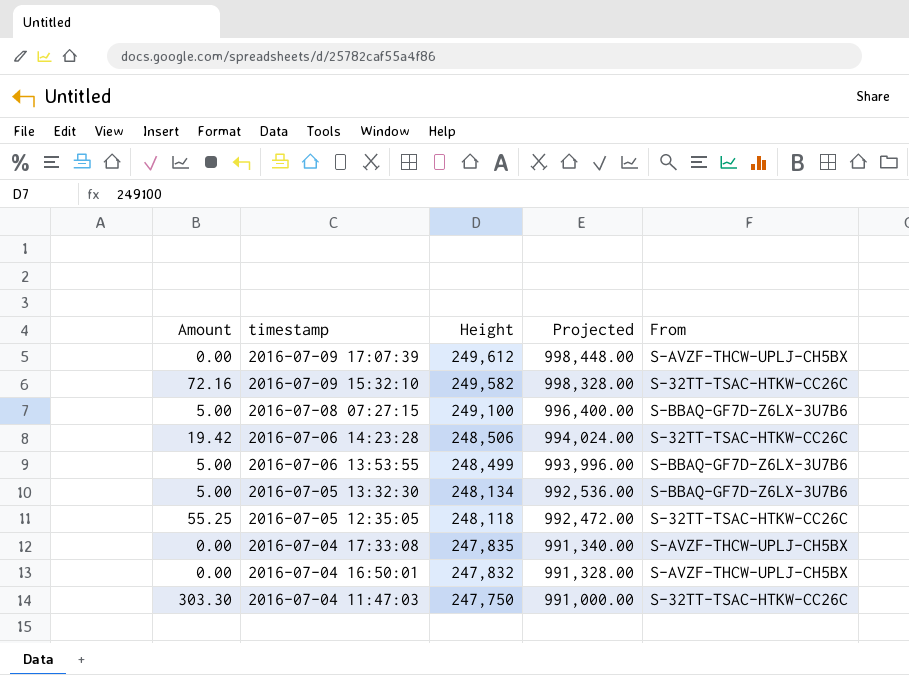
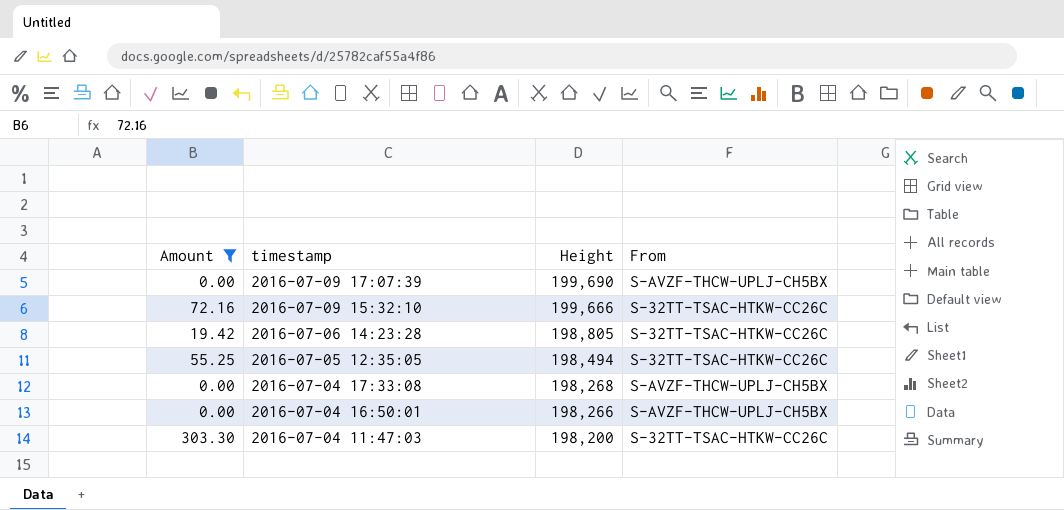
filter: none -> Amount != 5.00
column Projected | formula: [Height] * 4 -> none
2016-07-09 17:07:39 | Height: 249,612 -> 199,690
2016-07-09 15:32:10 | Height: 249,582 -> 199,666
2016-07-06 14:23:28 | Height: 248,506 -> 198,805
2016-07-05 12:35:05 | Height: 248,118 -> 198,494
2016-07-04 17:33:08 | Height: 247,835 -> 198,268
2016-07-04 16:50:01 | Height: 247,832 -> 198,266
2016-07-04 11:47:03 | Height: 247,750 -> 198,200

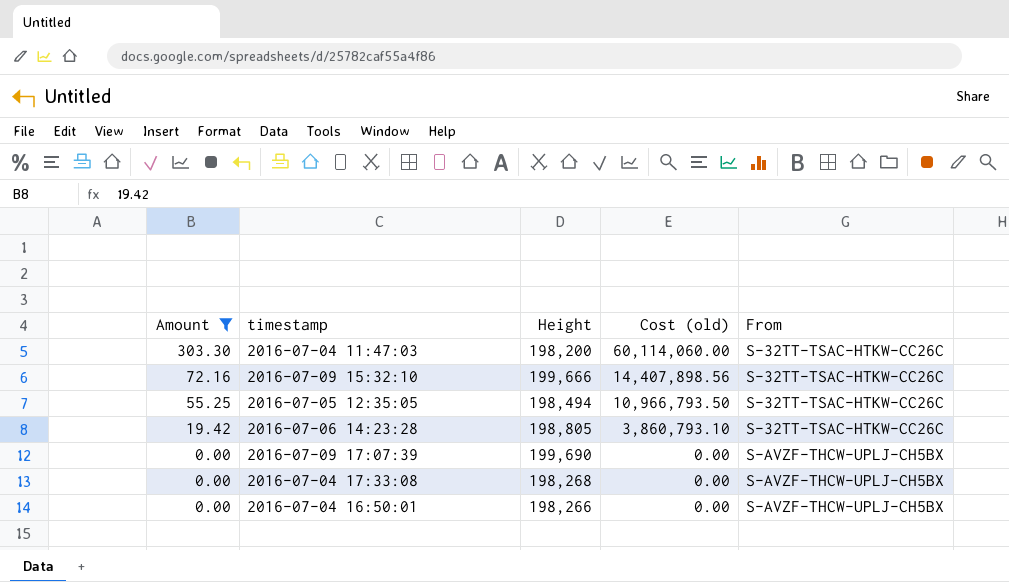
row order: timestamp descending -> Amount descending
column Cost (old) | formula: none -> [Amount] * [Height]

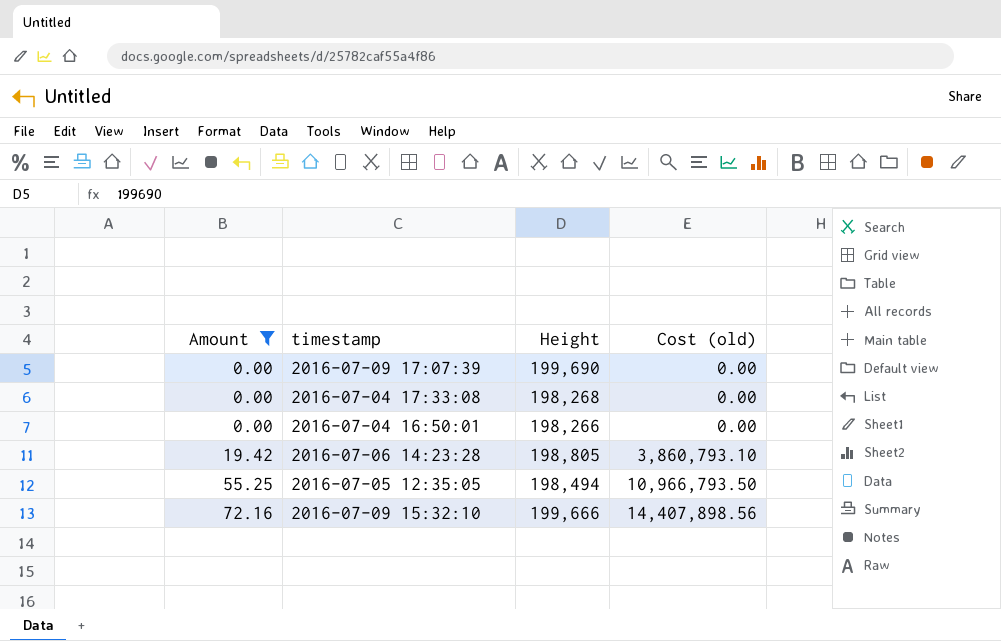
row order: Amount descending -> Amount ascending
column From | position: 5 -> none
row 2016-07-04 11:47:03: 303.30 | 198,200 | 60,114,060.00 | S-32TT-TSAC-HTKW-CC26C -> none

